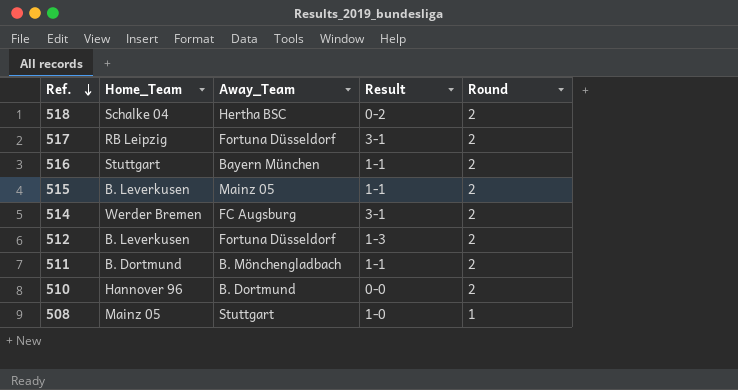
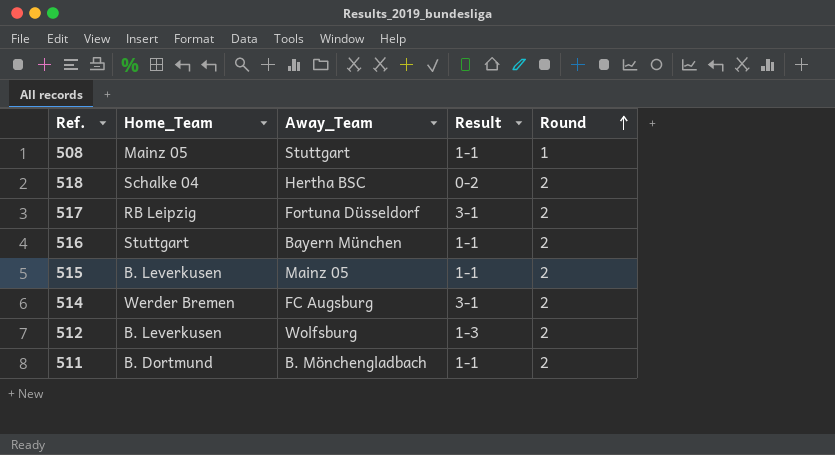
row order: Ref. descending -> Round ascending
row 510: Hannover 96 | B. Dortmund | 0-0 | 2 -> none
508 | Result: 1-0 -> 1-1
512 | Away_Team: Fortuna Düsseldorf -> Wolfsburg

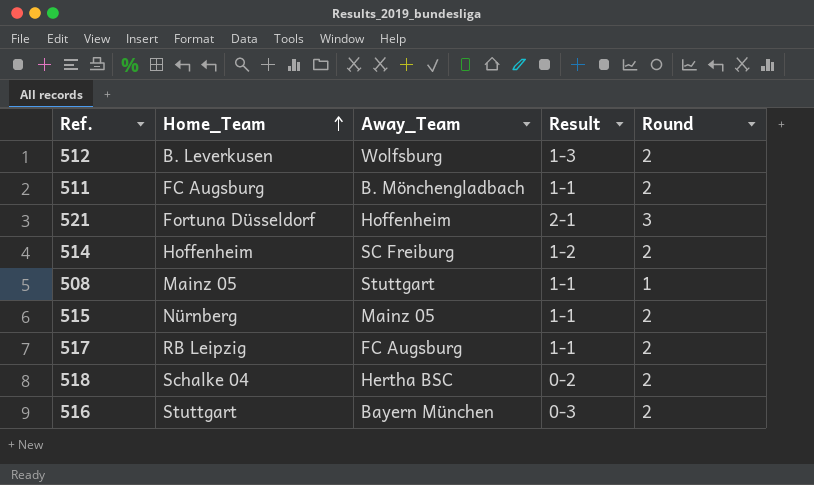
row order: Round ascending -> Home_Team ascending
511 | Home_Team: B. Dortmund -> FC Augsburg
row 521: none -> Fortuna Düsseldorf | Hoffenheim | 2-1 | 3
514 | Home_Team: Werder Bremen -> Hoffenheim
514 | Away_Team: FC Augsburg -> SC Freiburg
514 | Result: 3-1 -> 1-2
515 | Home_Team: B. Leverkusen -> Nürnberg
517 | Away_Team: Fortuna Düsseldorf -> FC Augsburg
517 | Result: 3-1 -> 1-1
516 | Result: 1-1 -> 0-3

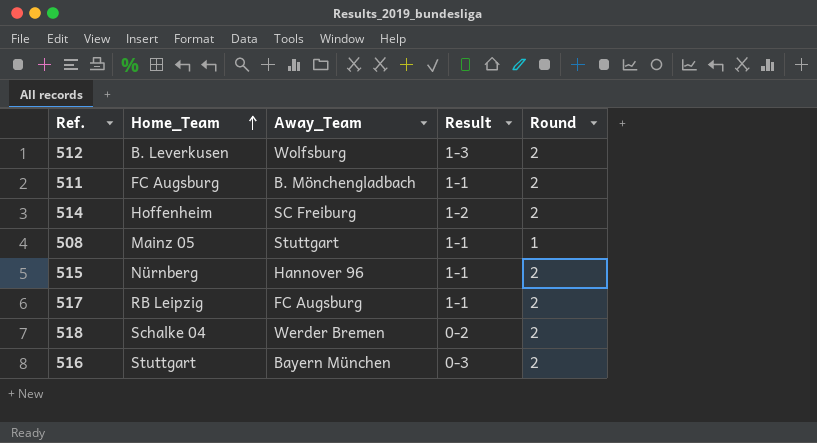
row 521: Fortuna Düsseldorf | Hoffenheim | 2-1 | 3 -> none
515 | Away_Team: Mainz 05 -> Hannover 96
518 | Away_Team: Hertha BSC -> Werder Bremen

